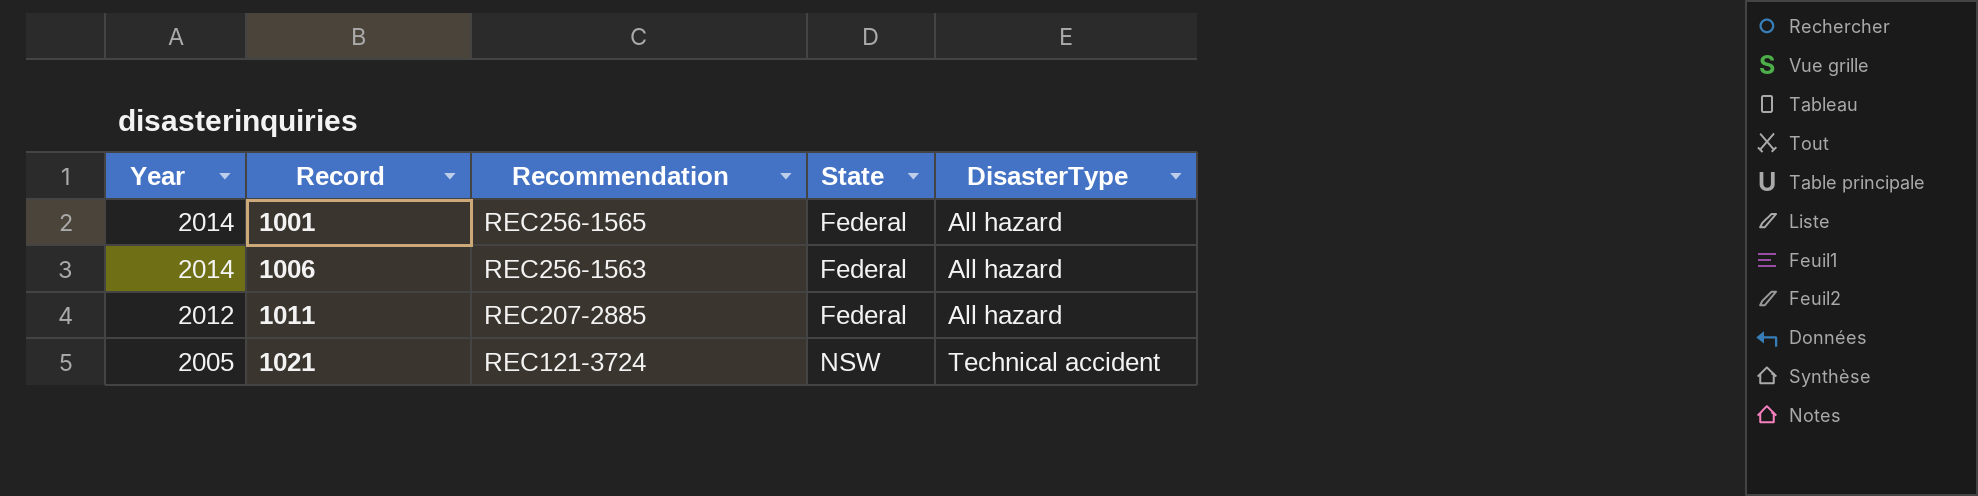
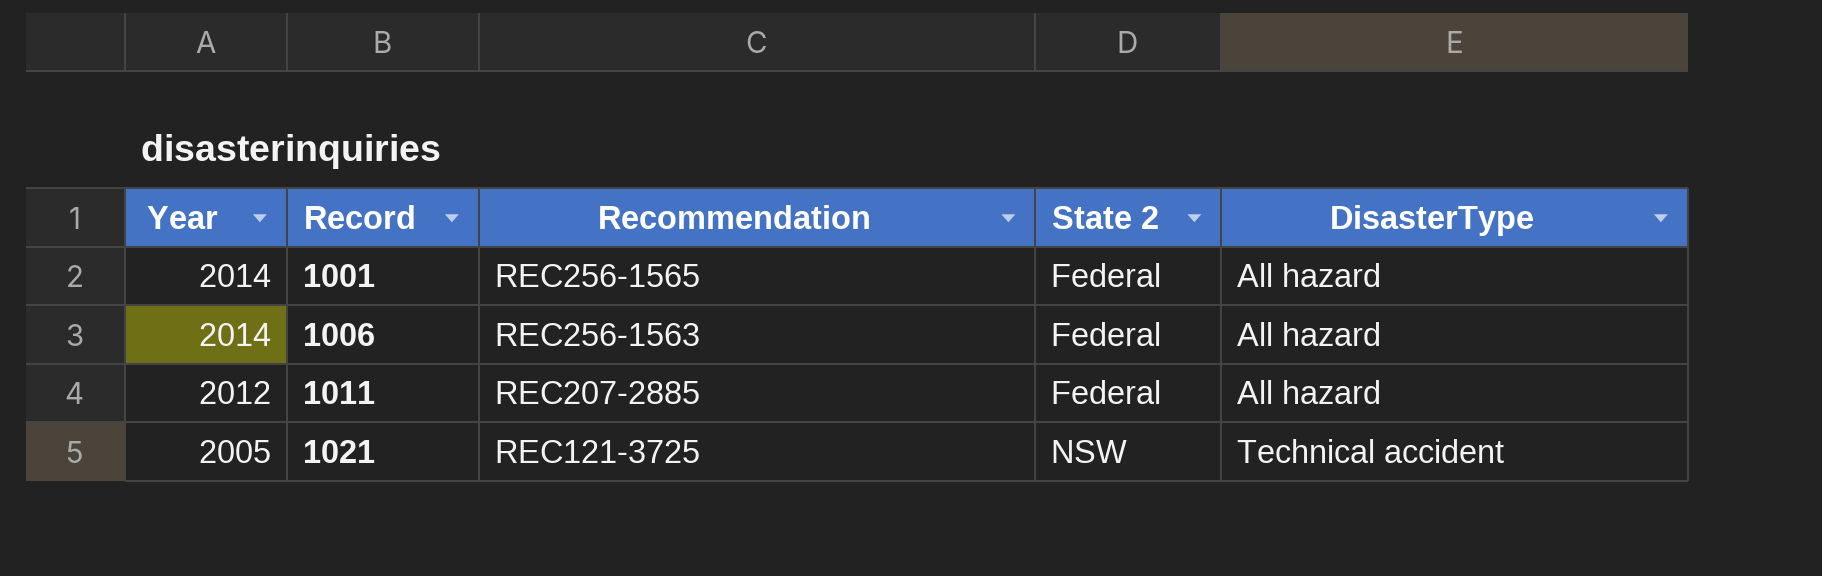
column name: State -> State 2
1021 | Recommendation: REC121-3724 -> REC121-3725

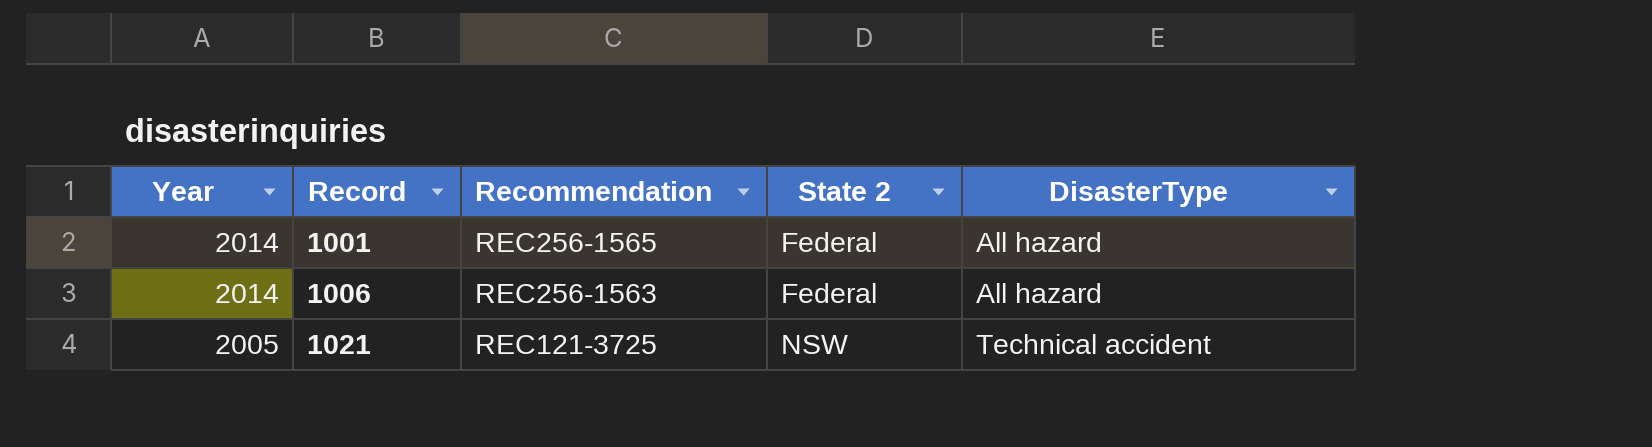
row 1011: 2012 | REC207-2885 | Federal | All hazard -> none

